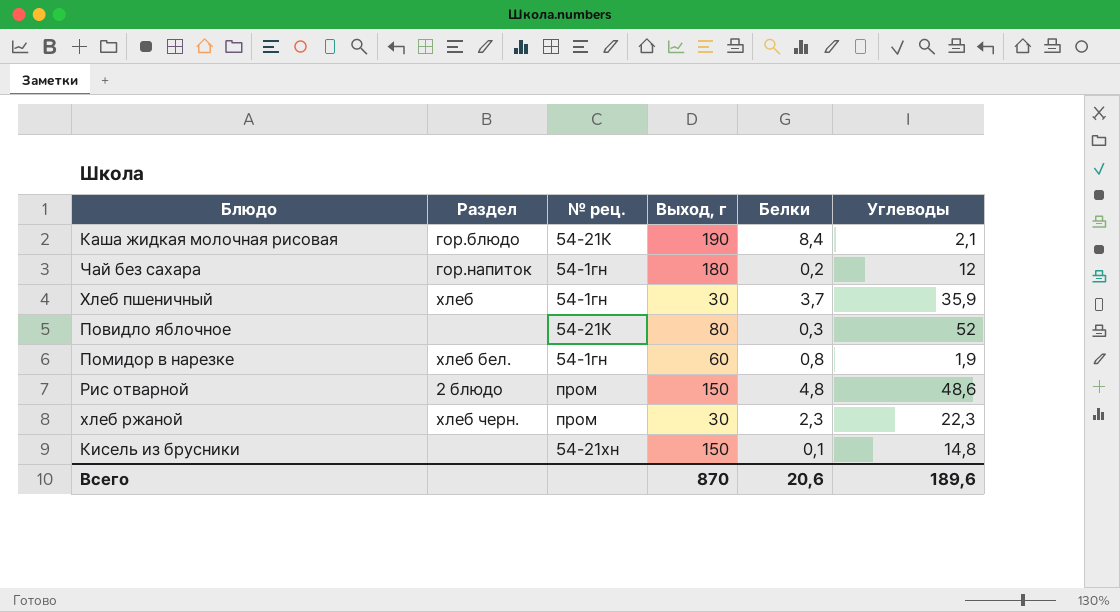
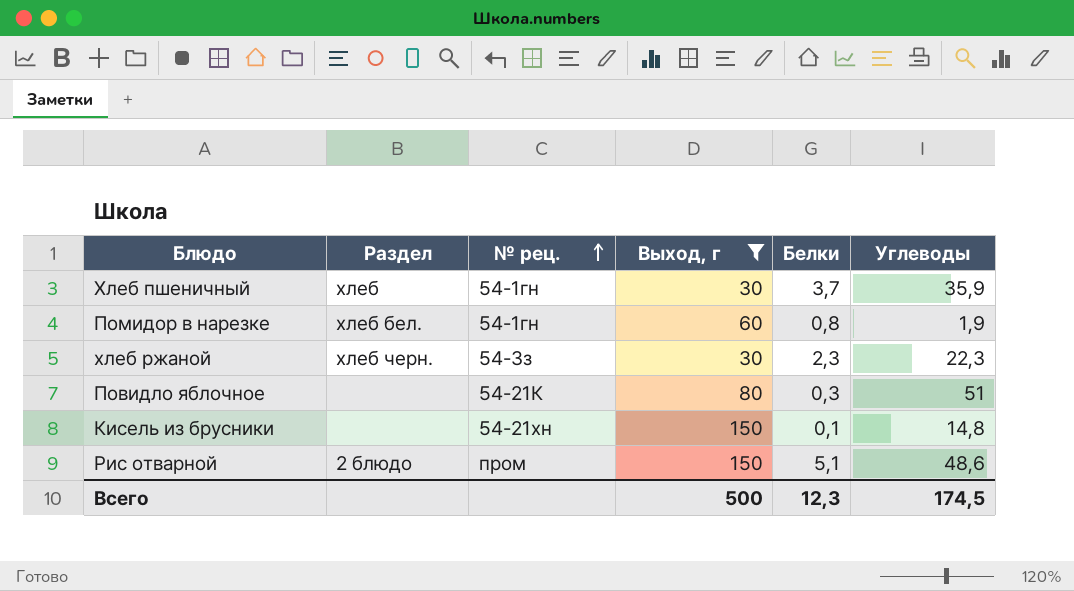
filter: none -> Выход, г <= 150
row order: none -> № рец. ascending
хлеб ржаной | № рец.: пром -> 54-3з
Повидло яблочное | Углеводы: 52 -> 51
Рис отварной | Белки: 4,8 -> 5,1
Всего | Выход, г: 870 -> 500
Всего | Белки: 20,6 -> 12,3
Всего | Углеводы: 189,6 -> 174,5

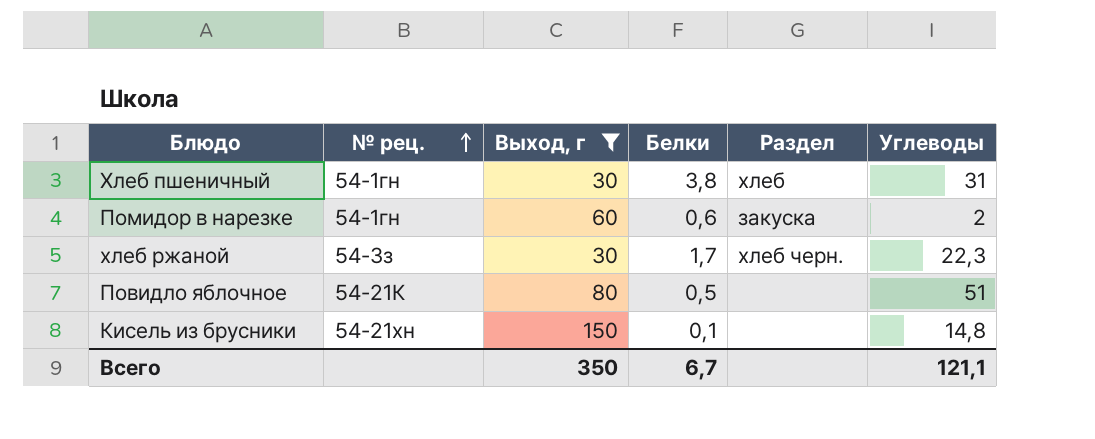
column Раздел | position: 2 -> 5
row Рис отварной: 2 блюдо | пром | 150 | 5,1 | 48,6 -> none
Хлеб пшеничный | Белки: 3,7 -> 3,8
Хлеб пшеничный | Углеводы: 35,9 -> 31
Помидор в нарезке | Белки: 0,8 -> 0,6
Помидор в нарезке | Раздел: хлеб бел. -> закуска
Помидор в нарезке | Углеводы: 1,9 -> 2
хлеб ржаной | Белки: 2,3 -> 1,7
Повидло яблочное | Белки: 0,3 -> 0,5
Всего | Выход, г: 500 -> 350
Всего | Белки: 12,3 -> 6,7
Всего | Углеводы: 174,5 -> 121,1

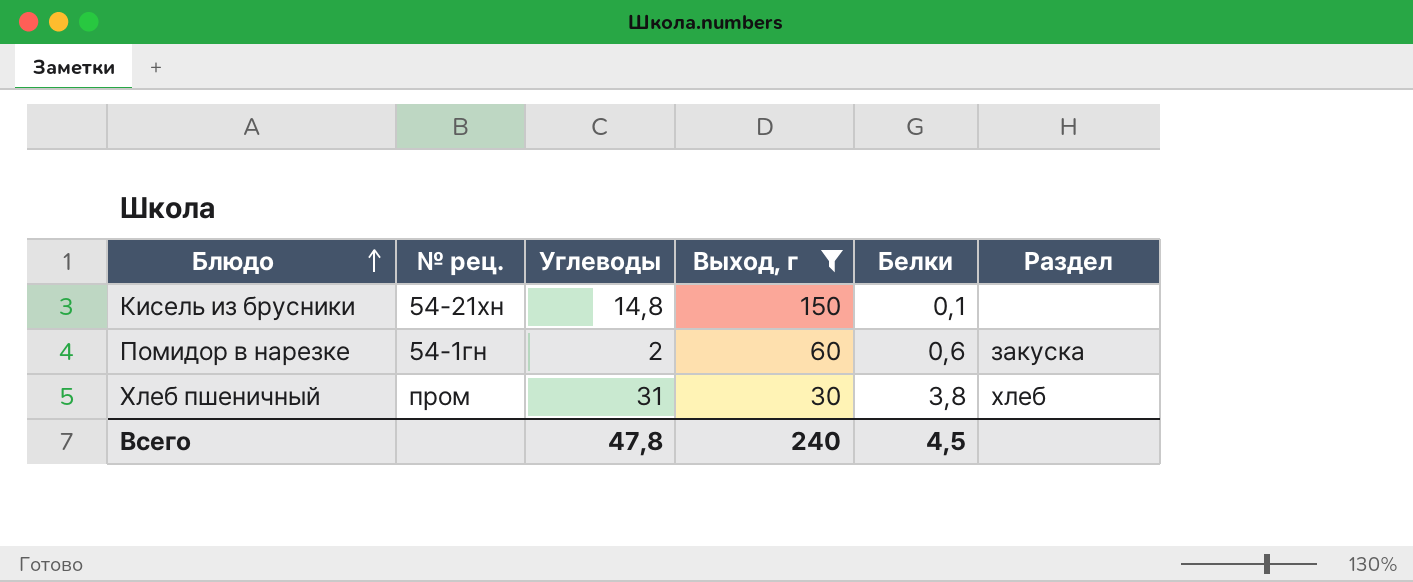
row order: № рец. ascending -> Блюдо ascending
column Углеводы | position: 6 -> 3
row хлеб ржаной: 54-3з | 30 | 1,7 | хлеб черн. | 22,3 -> none
row Повидло яблочное: 54-21К | 80 | 0,5 | none | 51 -> none
Хлеб пшеничный | № рец.: 54-1гн -> пром
Всего | Углеводы: 121,1 -> 47,8
Всего | Выход, г: 350 -> 240
Всего | Белки: 6,7 -> 4,5

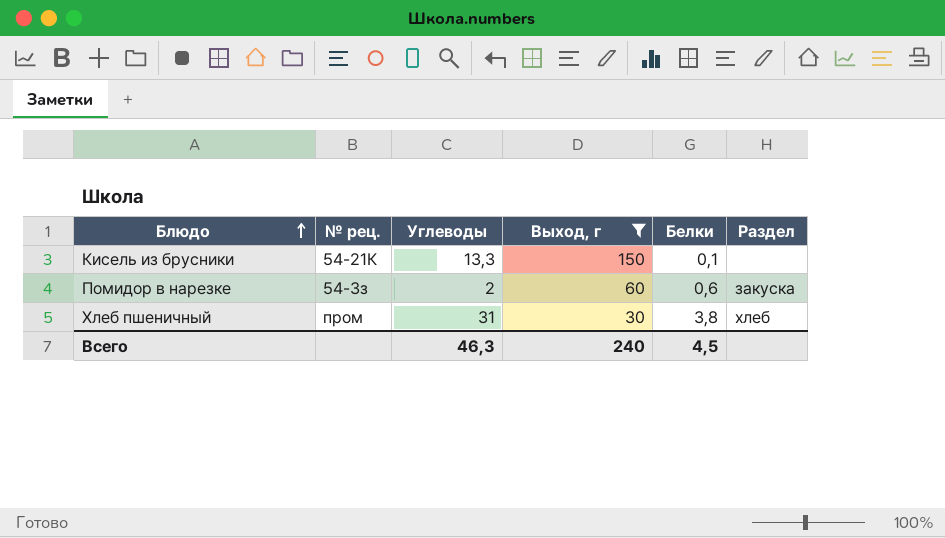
Кисель из брусники | № рец.: 54-21хн -> 54-21К
Кисель из брусники | Углеводы: 14,8 -> 13,3
Помидор в нарезке | № рец.: 54-1гн -> 54-3з
Всего | Углеводы: 47,8 -> 46,3

